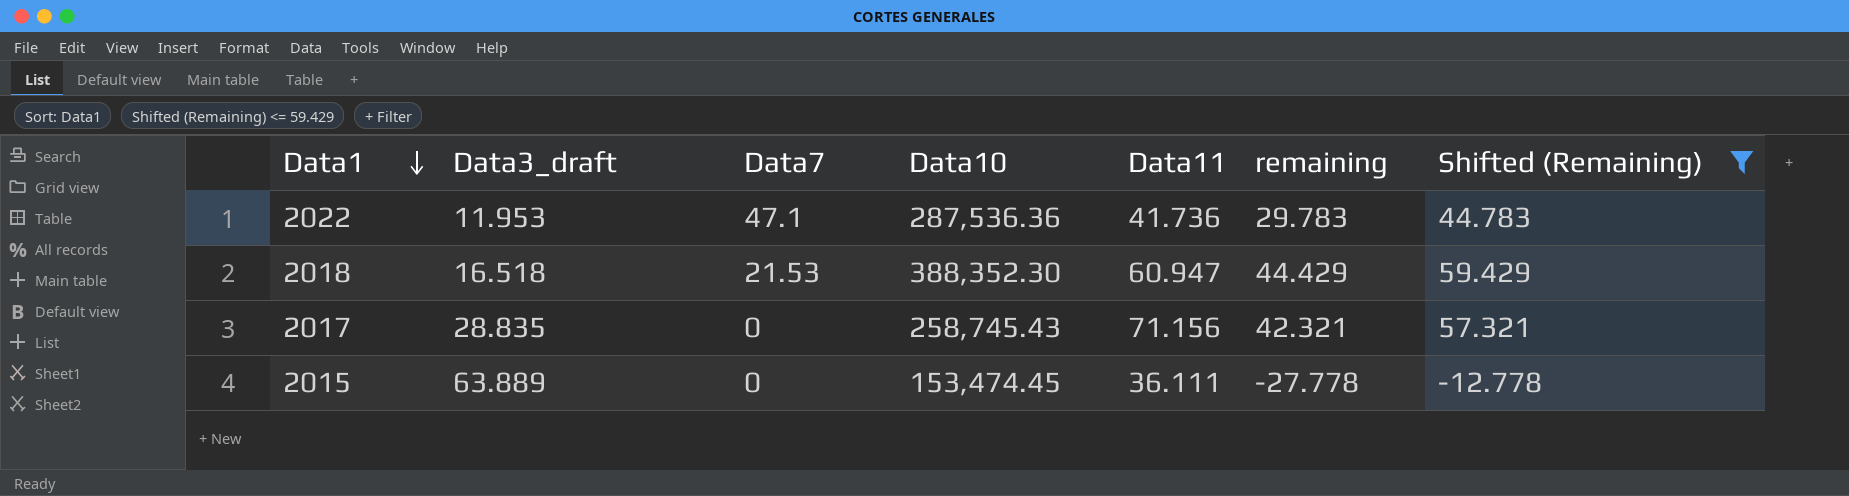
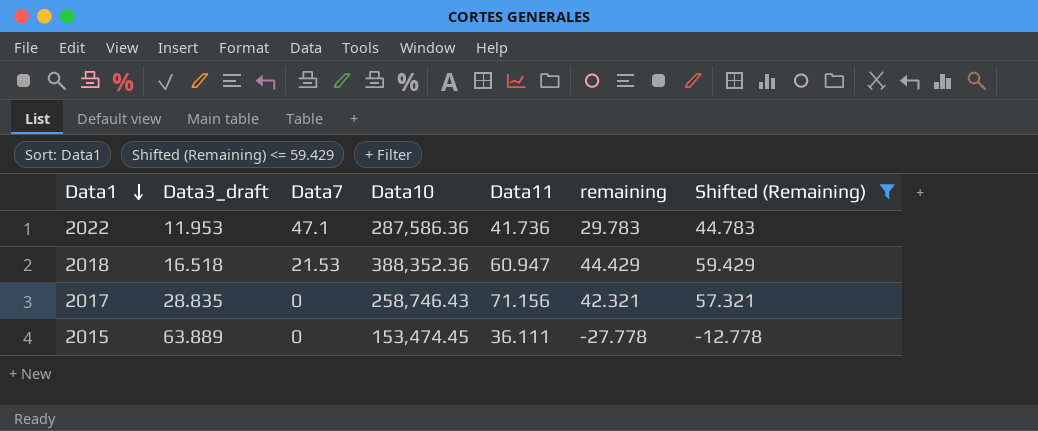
2022 | Data10: 287,536.36 -> 287,586.36
2018 | Data10: 388,352.30 -> 388,352.36
2017 | Data10: 258,745.43 -> 258,746.43

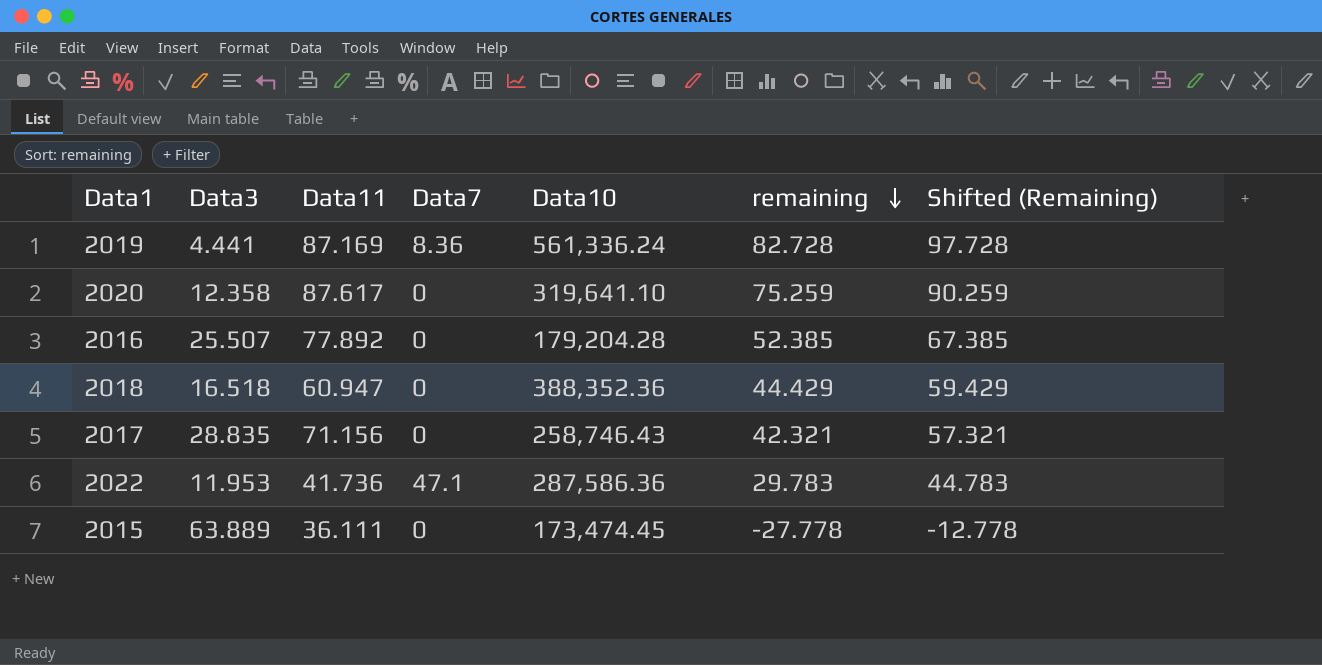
filter: Shifted (Remaining) <= 59.429 -> none
row order: Data1 descending -> remaining descending
column name: Data3_draft -> Data3
column Data11 | position: 5 -> 3
2018 | Data7: 21.53 -> 0
2015 | Data10: 153,474.45 -> 173,474.45

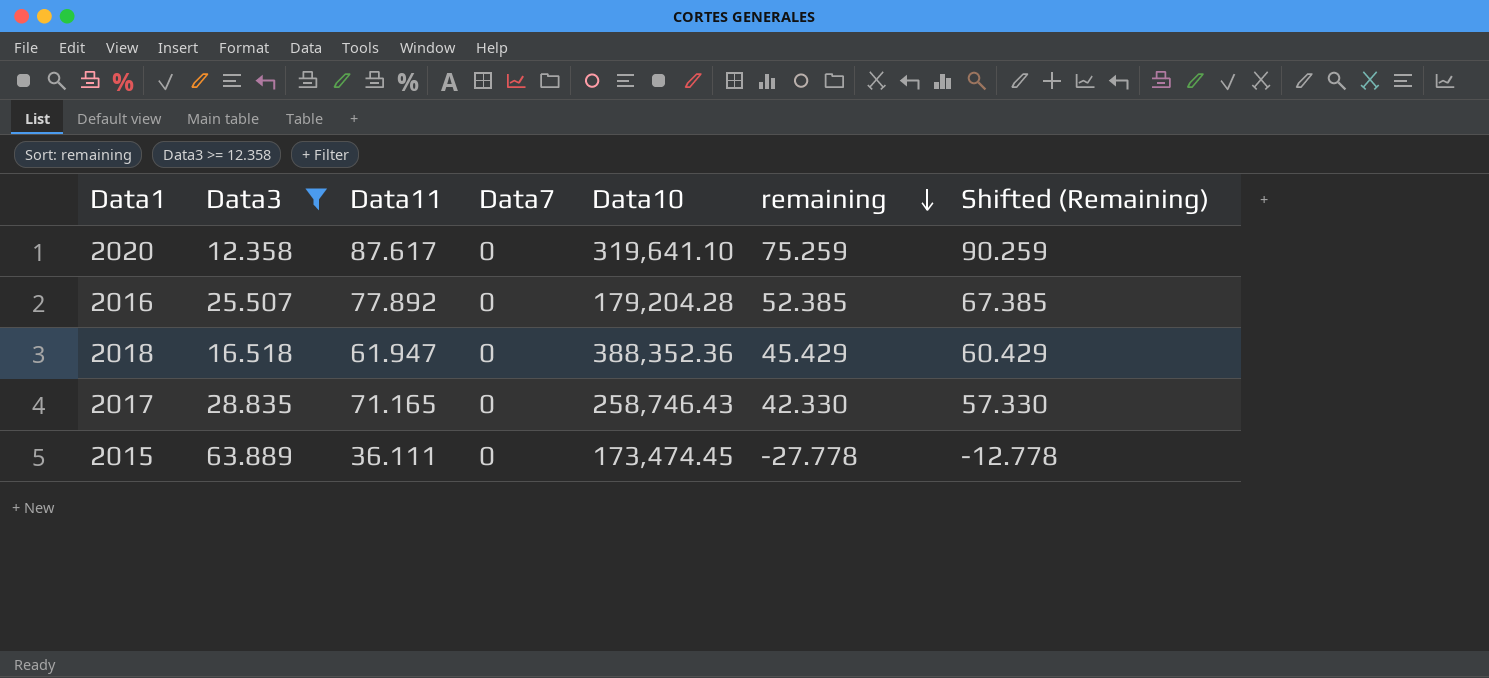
filter: none -> Data3 >= 12.358
2018 | Data11: 60.947 -> 61.947
2018 | remaining: 44.429 -> 45.429
2018 | Shifted (Remaining): 59.429 -> 60.429
2017 | Data11: 71.156 -> 71.165
2017 | remaining: 42.321 -> 42.330
2017 | Shifted (Remaining): 57.321 -> 57.330

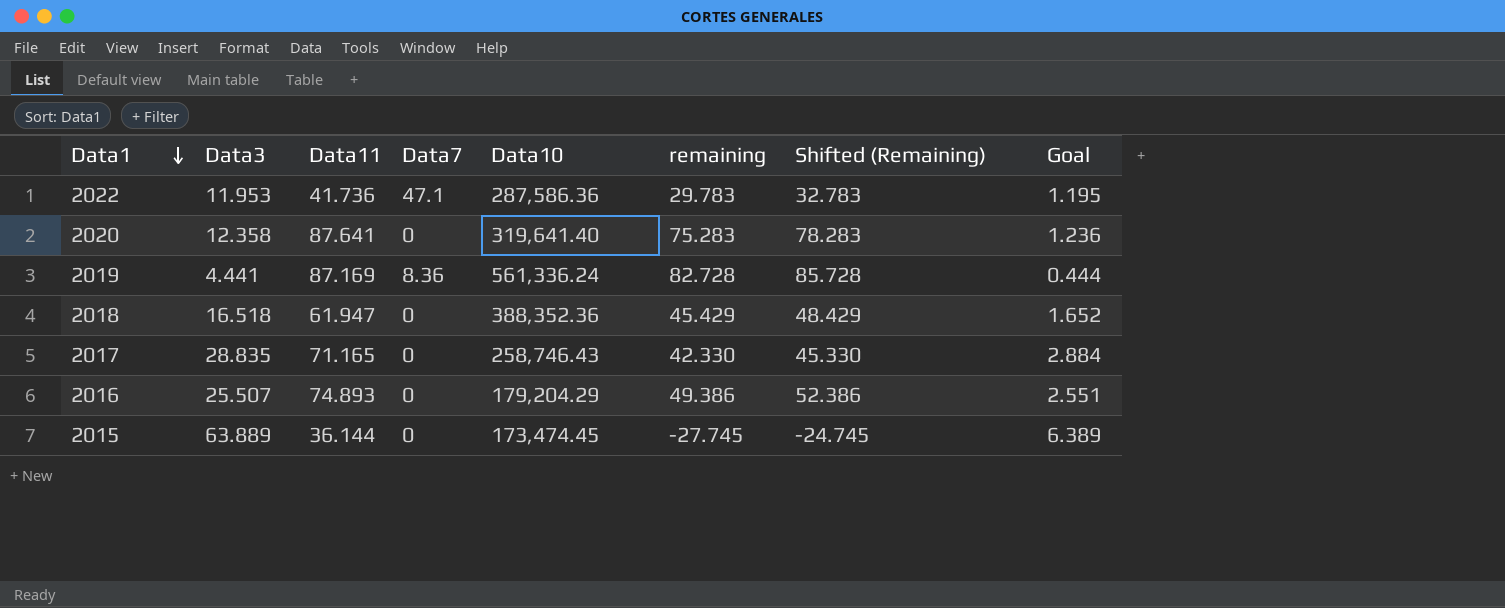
filter: Data3 >= 12.358 -> none
row order: remaining descending -> Data1 descending
column Shifted (Remaining) | formula: [remaining] + 15 -> [remaining] + 3
column Goal | formula: none -> [Data3] * 0.1
2020 | Data11: 87.617 -> 87.641
2020 | Data10: 319,641.10 -> 319,641.40
2020 | remaining: 75.259 -> 75.283
2016 | Data11: 77.892 -> 74.893
2016 | Data10: 179,204.28 -> 179,204.29
2016 | remaining: 52.385 -> 49.386
2015 | Data11: 36.111 -> 36.144
2015 | remaining: -27.778 -> -27.745

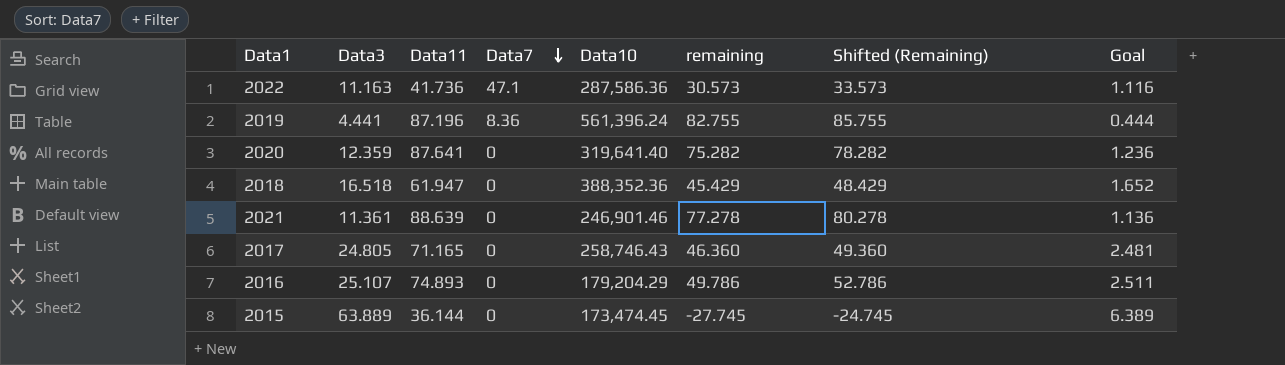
row order: Data1 descending -> Data7 descending
2022 | Data3: 11.953 -> 11.163
2022 | remaining: 29.783 -> 30.573
2022 | Shifted (Remaining): 32.783 -> 33.573
2022 | Goal: 1.195 -> 1.116
2019 | Data11: 87.169 -> 87.196
2019 | Data10: 561,336.24 -> 561,396.24
2019 | remaining: 82.728 -> 82.755
2019 | Shifted (Remaining): 85.728 -> 85.755
2020 | Data3: 12.358 -> 12.359
2020 | remaining: 75.283 -> 75.282
2020 | Shifted (Remaining): 78.283 -> 78.282
row 2021: none -> 11.361 | 88.639 | 0 | 246,901.46 | 77.278 | 80.278 | 1.136
2017 | Data3: 28.835 -> 24.805
2017 | remaining: 42.330 -> 46.360
2017 | Shifted (Remaining): 45.330 -> 49.360
2017 | Goal: 2.884 -> 2.481
2016 | Data3: 25.507 -> 25.107
2016 | remaining: 49.386 -> 49.786
2016 | Shifted (Remaining): 52.386 -> 52.786
2016 | Goal: 2.551 -> 2.511

